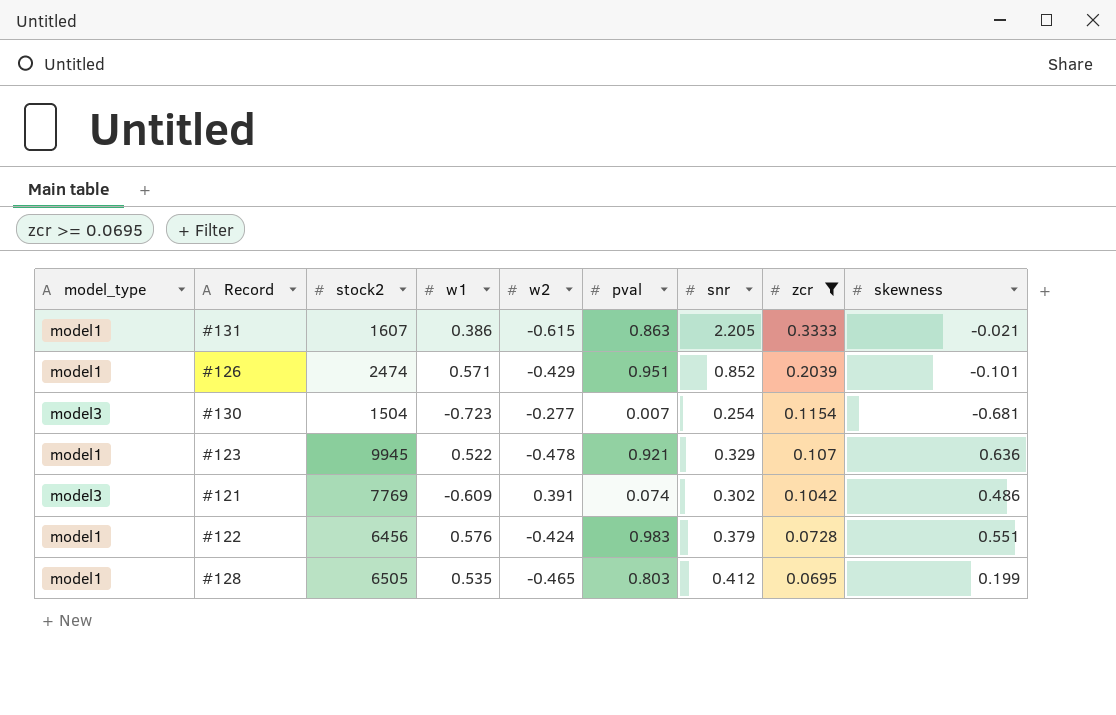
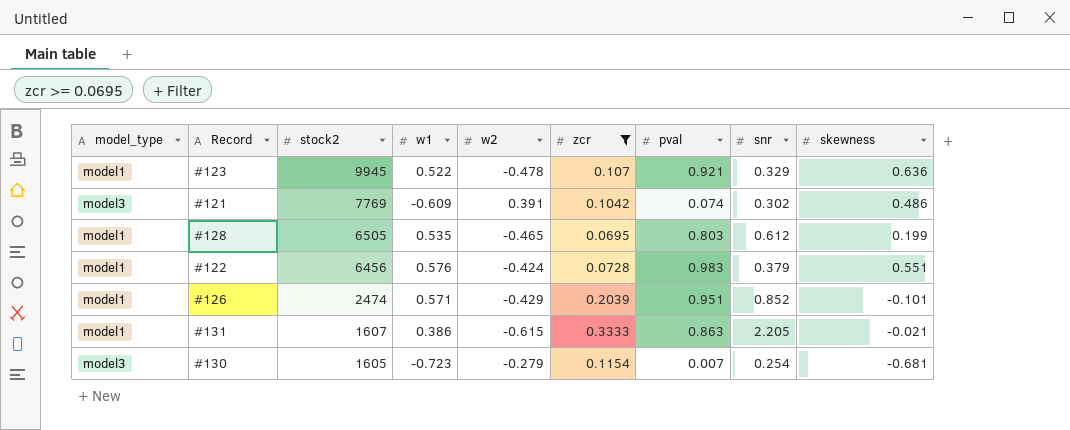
row order: zcr descending -> stock2 descending
column zcr | position: 8 -> 6
#128 | snr: 0.412 -> 0.612
#130 | stock2: 1504 -> 1605
#130 | w2: -0.277 -> -0.279

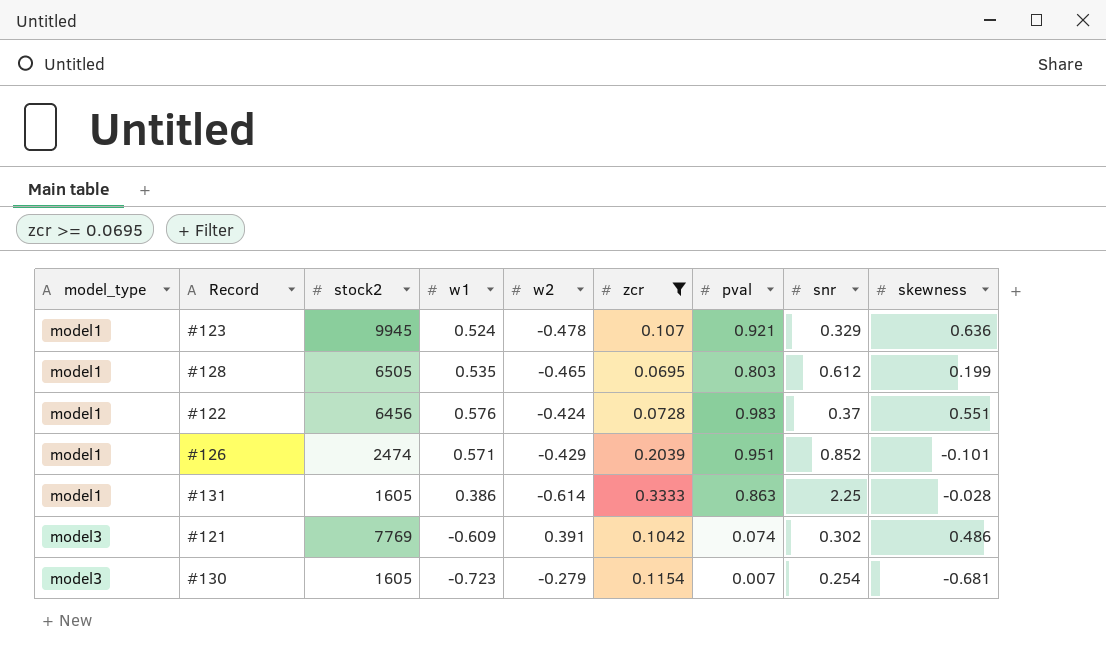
row order: stock2 descending -> model_type ascending
#123 | w1: 0.522 -> 0.524
#122 | snr: 0.379 -> 0.37
#131 | stock2: 1607 -> 1605
#131 | w2: -0.615 -> -0.614
#131 | snr: 2.205 -> 2.25
#131 | skewness: -0.021 -> -0.028

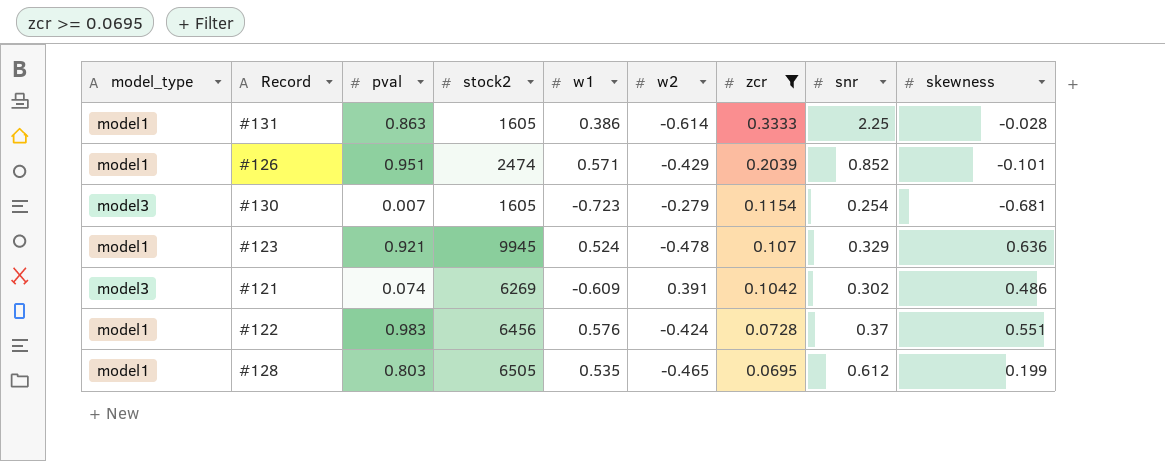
row order: model_type ascending -> zcr descending
column pval | position: 7 -> 3
#121 | stock2: 7769 -> 6269

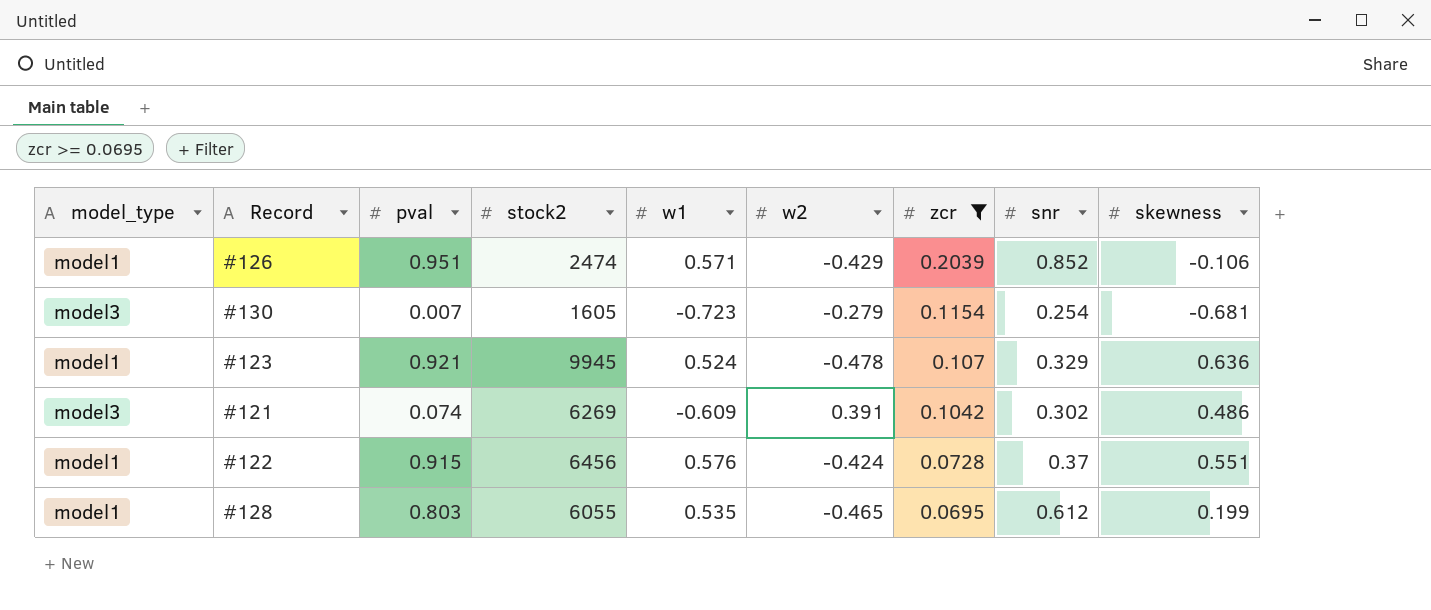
row #131: model1 | 0.863 | 1605 | 0.386 | -0.614 | 0.3333 | 2.25 | -0.028 -> none
#126 | skewness: -0.101 -> -0.106
#122 | pval: 0.983 -> 0.915
#128 | stock2: 6505 -> 6055

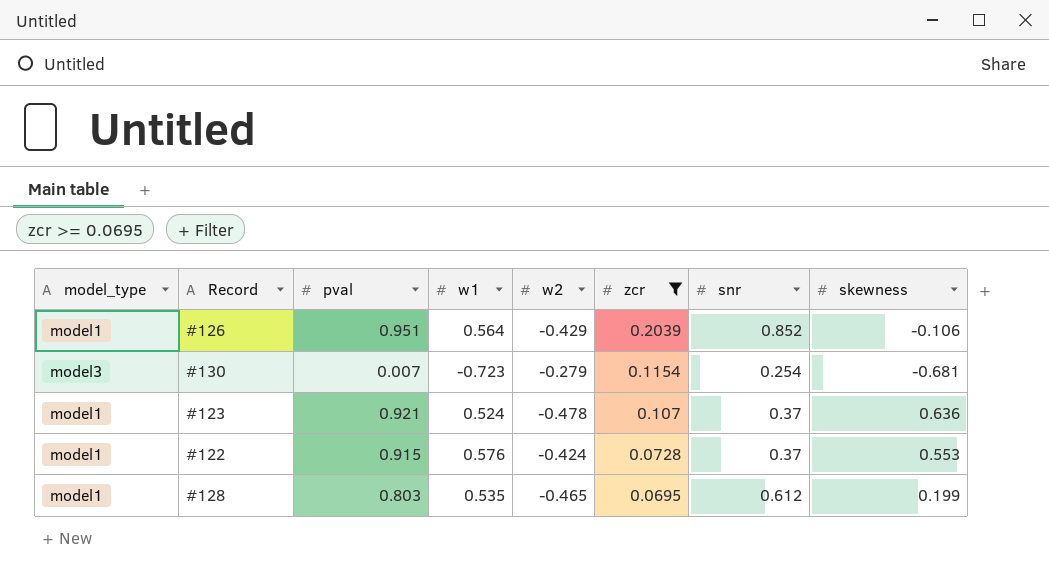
column stock2 | position: 4 -> none
row #121: model3 | 0.074 | 6269 | -0.609 | 0.391 | 0.1042 | 0.302 | 0.486 -> none
#126 | w1: 0.571 -> 0.564
#123 | snr: 0.329 -> 0.37
#122 | skewness: 0.551 -> 0.553

